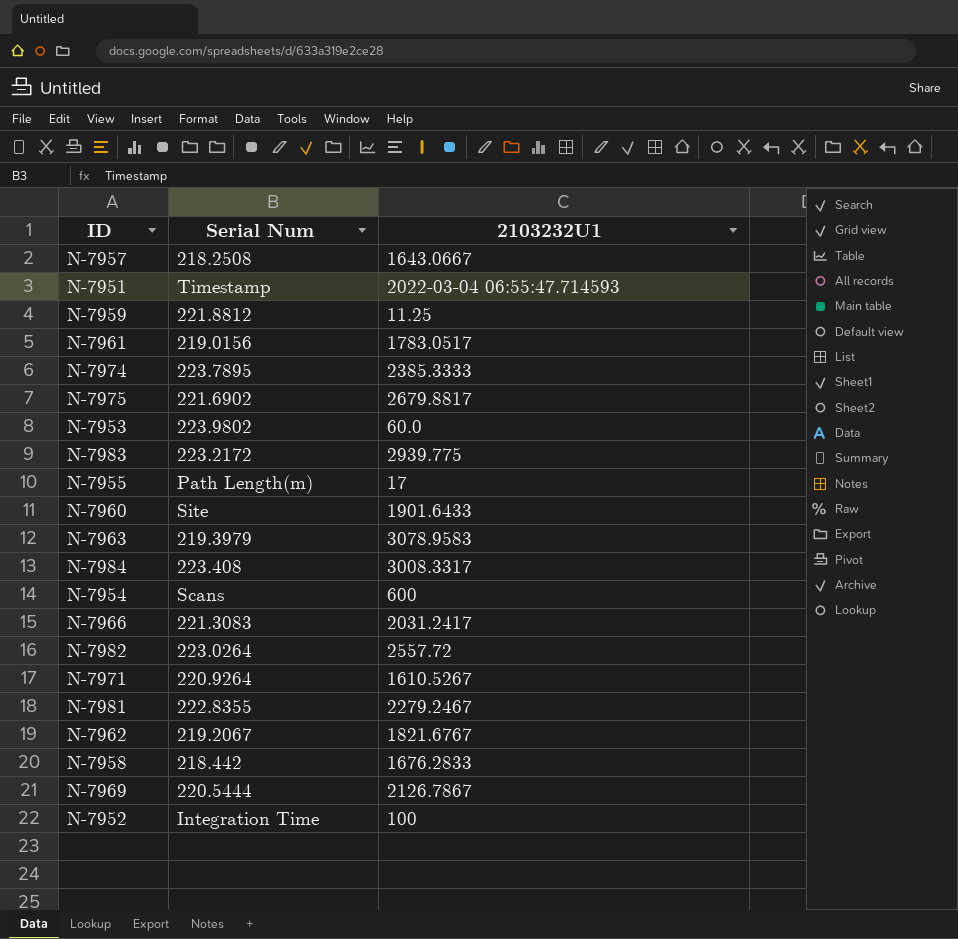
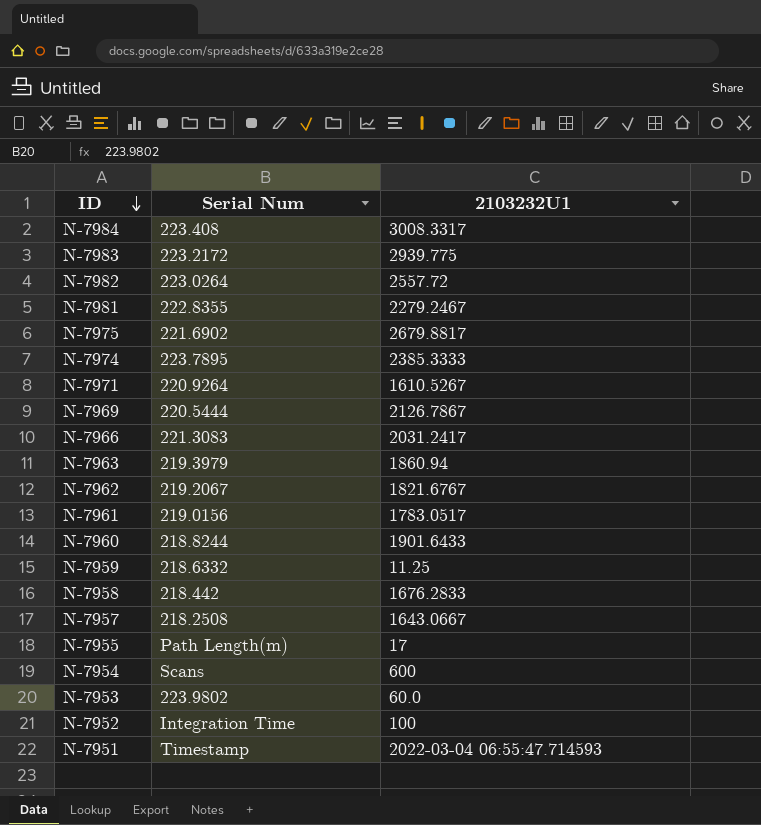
row order: none -> ID descending
N-7963 | 2103232U1: 3078.9583 -> 1860.94
N-7960 | Serial Num: Site -> 218.8244
N-7959 | Serial Num: 221.8812 -> 218.6332

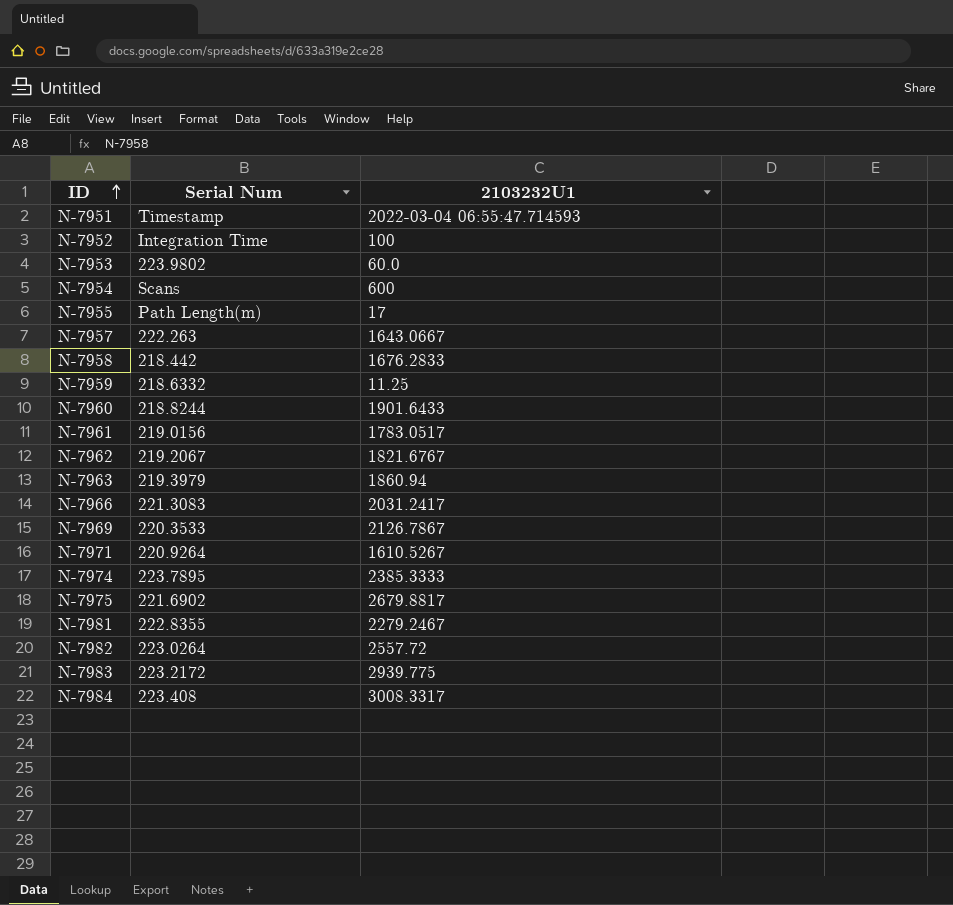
row order: ID descending -> ID ascending
N-7957 | Serial Num: 218.2508 -> 222.263
N-7969 | Serial Num: 220.5444 -> 220.3533

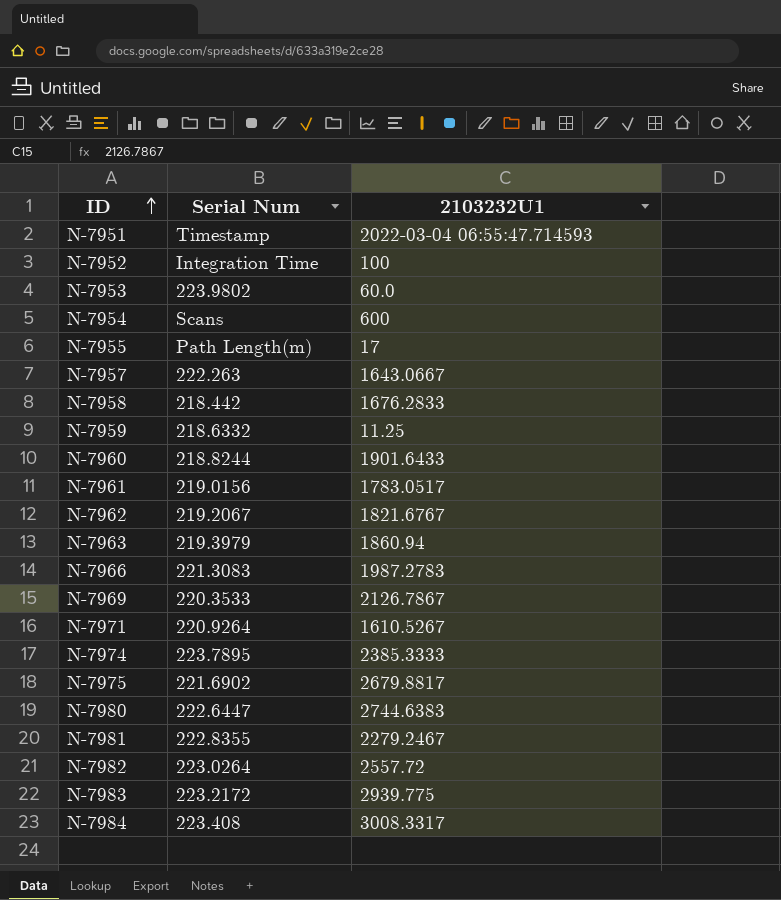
N-7966 | 2103232U1: 2031.2417 -> 1987.2783
row N-7980: none -> 222.6447 | 2744.6383

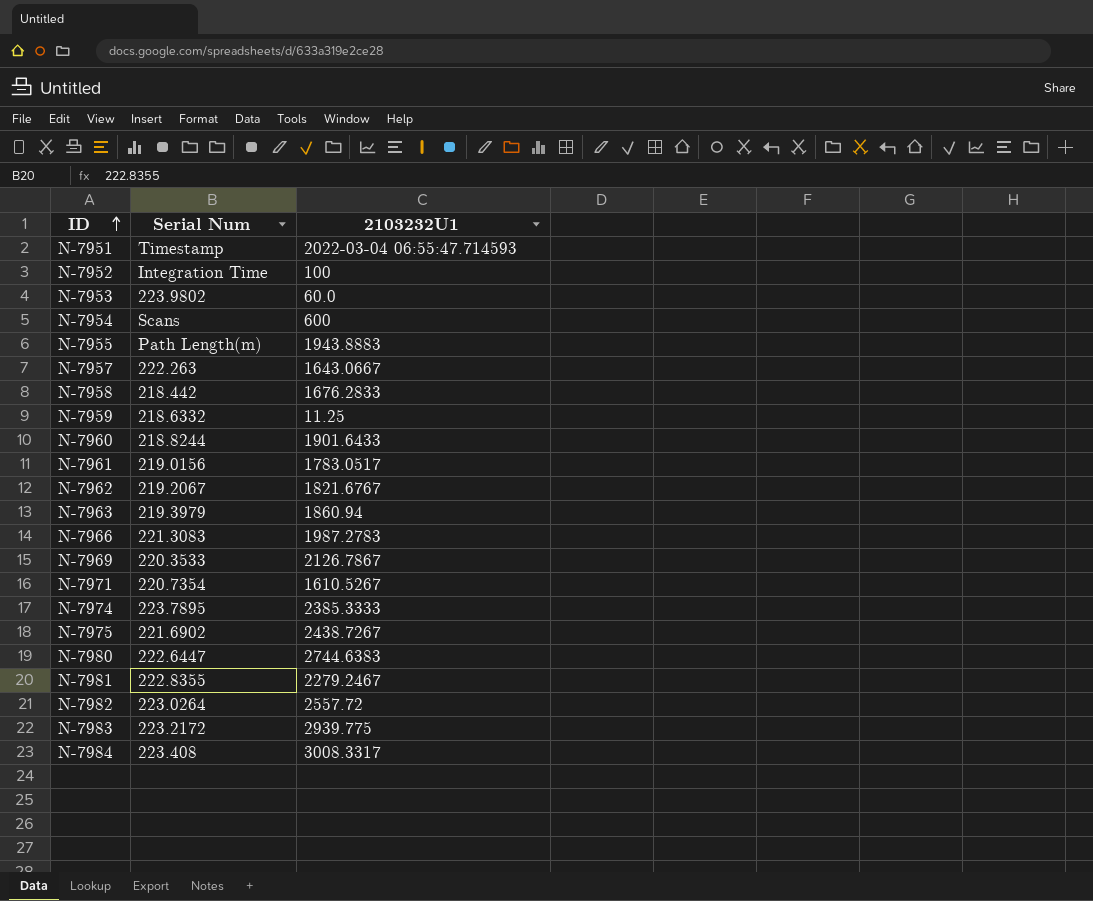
N-7955 | 2103232U1: 17 -> 1943.8883
N-7971 | Serial Num: 220.9264 -> 220.7354
N-7975 | 2103232U1: 2679.8817 -> 2438.7267

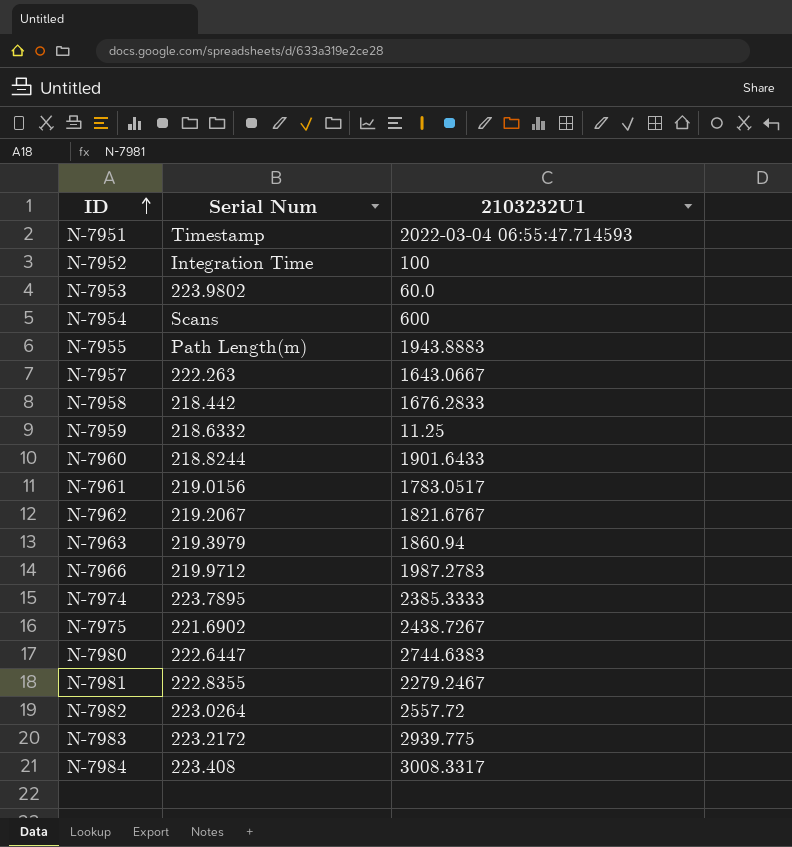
row N-7969: 220.3533 | 2126.7867 -> none
row N-7971: 220.7354 | 1610.5267 -> none
N-7966 | Serial Num: 221.3083 -> 219.9712

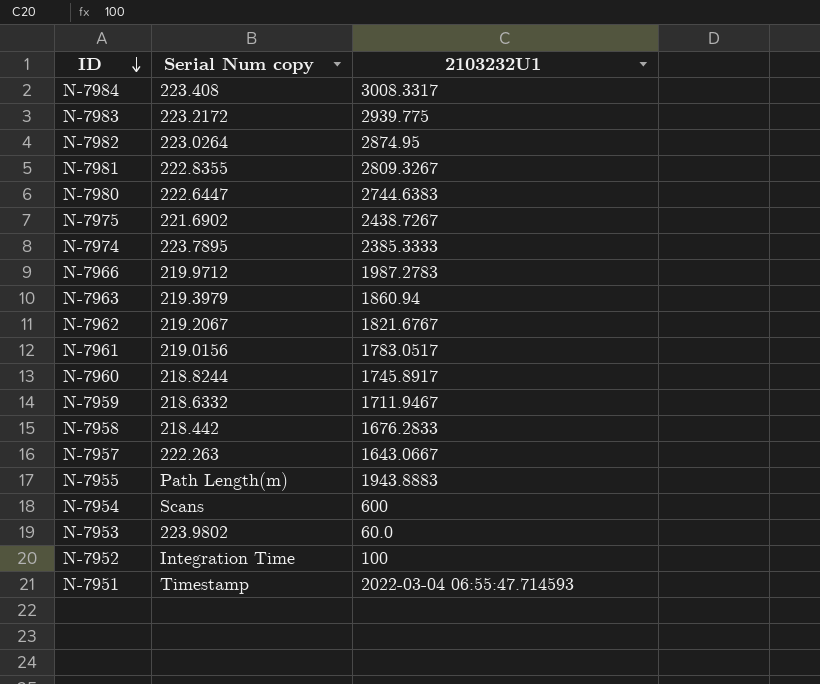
row order: ID ascending -> ID descending
column name: Serial Num -> Serial Num copy
N-7982 | 2103232U1: 2557.72 -> 2874.95
N-7981 | 2103232U1: 2279.2467 -> 2809.3267
N-7960 | 2103232U1: 1901.6433 -> 1745.8917
N-7959 | 2103232U1: 11.25 -> 1711.9467

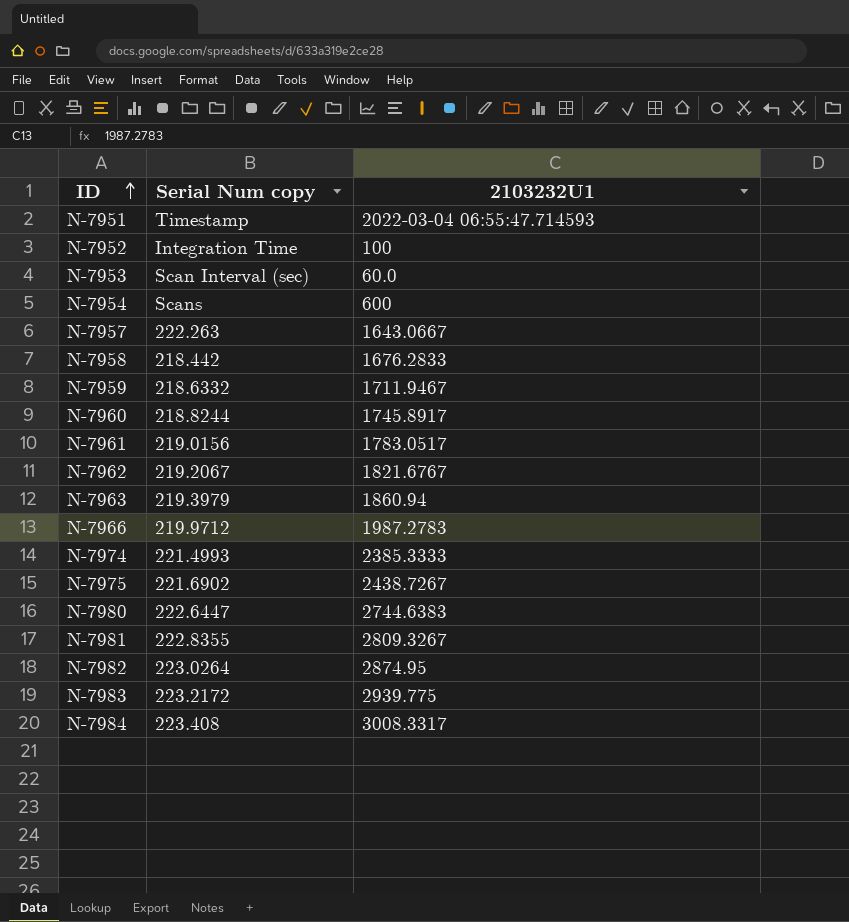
row order: ID descending -> ID ascending
row N-7955: Path Length(m) | 1943.8883 -> none
N-7953 | Serial Num copy: 223.9802 -> Scan Interval (sec)
N-7974 | Serial Num copy: 223.7895 -> 221.4993

